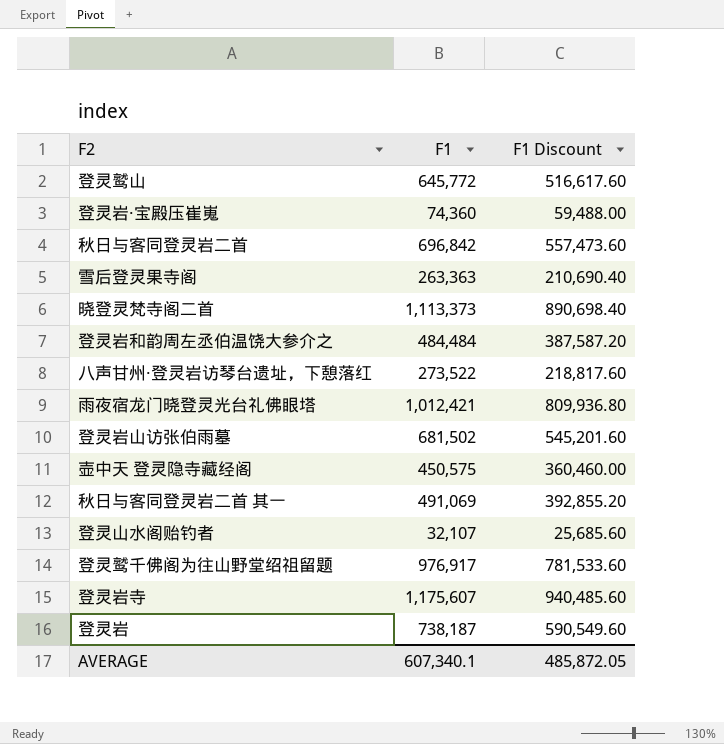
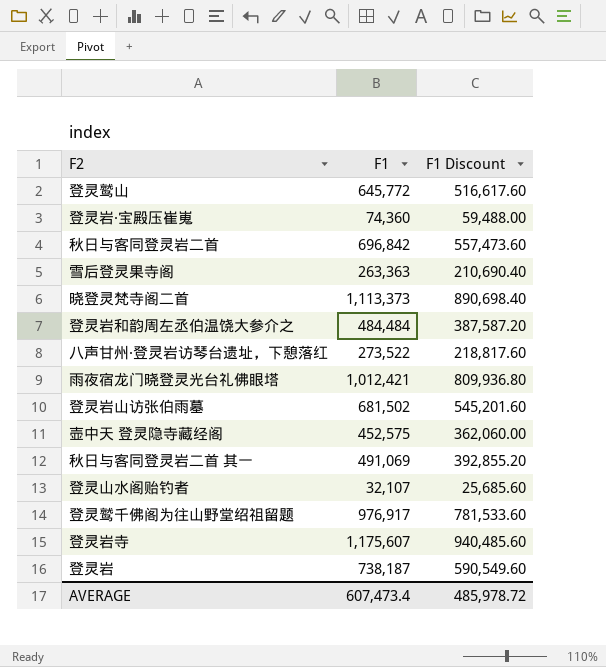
壶中天 登灵隐寺藏经阁 | F1: 450,575 -> 452,575
壶中天 登灵隐寺藏经阁 | F1 Discount: 360,460.00 -> 362,060.00
AVERAGE | F1: 607,340.1 -> 607,473.4
AVERAGE | F1 Discount: 485,872.05 -> 485,978.72

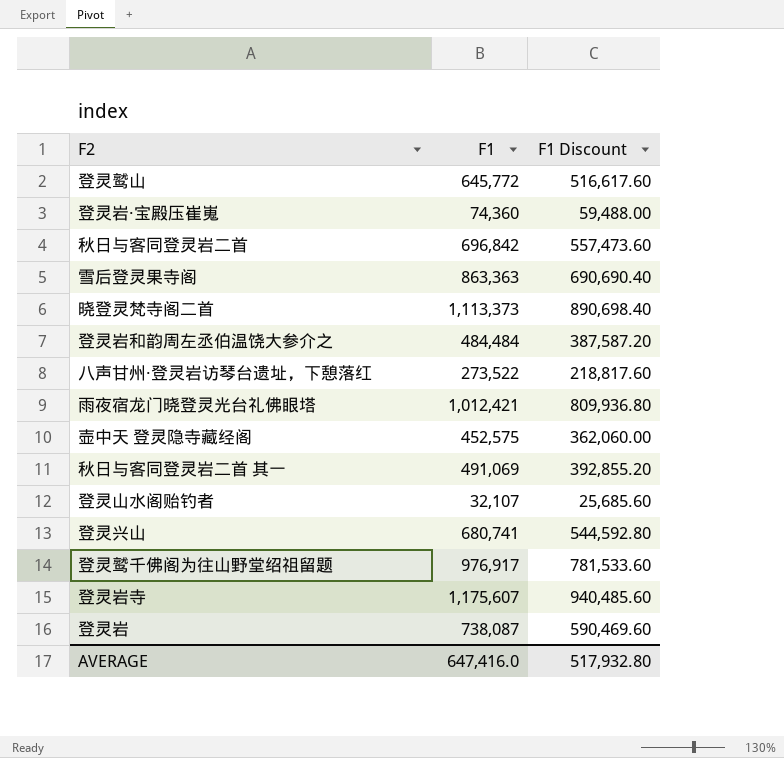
row 登灵岩山访张伯雨墓: 681,502 | 545,201.60 -> none
雪后登灵果寺阁 | F1: 263,363 -> 863,363
雪后登灵果寺阁 | F1 Discount: 210,690.40 -> 690,690.40
row 登灵兴山: none -> 680,741 | 544,592.80
登灵岩 | F1: 738,187 -> 738,087
登灵岩 | F1 Discount: 590,549.60 -> 590,469.60
AVERAGE | F1: 607,473.4 -> 647,416.0
AVERAGE | F1 Discount: 485,978.72 -> 517,932.80

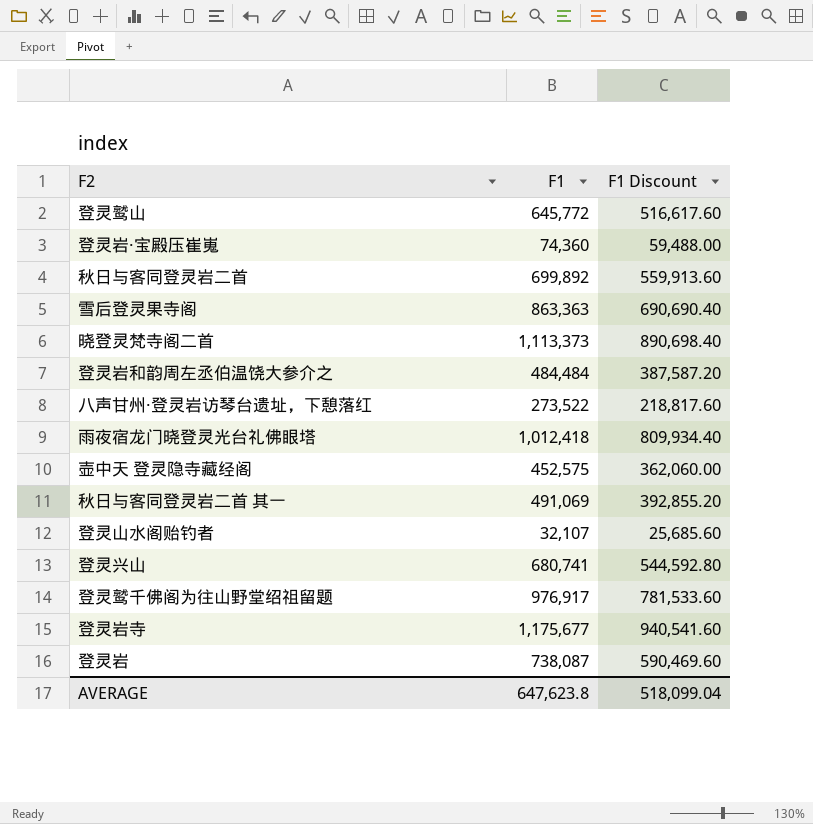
秋日与客同登灵岩二首 | F1: 696,842 -> 699,892
秋日与客同登灵岩二首 | F1 Discount: 557,473.60 -> 559,913.60
雨夜宿龙门晓登灵光台礼佛眼塔 | F1: 1,012,421 -> 1,012,418
雨夜宿龙门晓登灵光台礼佛眼塔 | F1 Discount: 809,936.80 -> 809,934.40
登灵岩寺 | F1: 1,175,607 -> 1,175,677
登灵岩寺 | F1 Discount: 940,485.60 -> 940,541.60
AVERAGE | F1: 647,416.0 -> 647,623.8
AVERAGE | F1 Discount: 517,932.80 -> 518,099.04

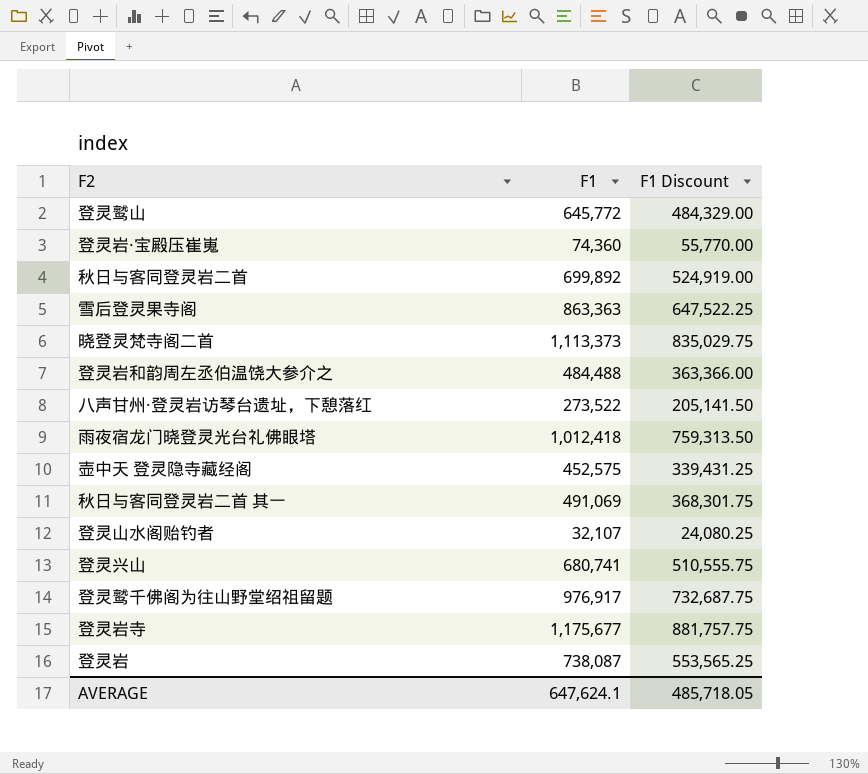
column F1 Discount | formula: [F1] * 0.8 -> [F1] * 0.75
登灵岩和韵周左丞伯温饶大参介之 | F1: 484,484 -> 484,488
AVERAGE | F1: 647,623.8 -> 647,624.1
AVERAGE | F1 Discount: 518,099.04 -> 485,718.05

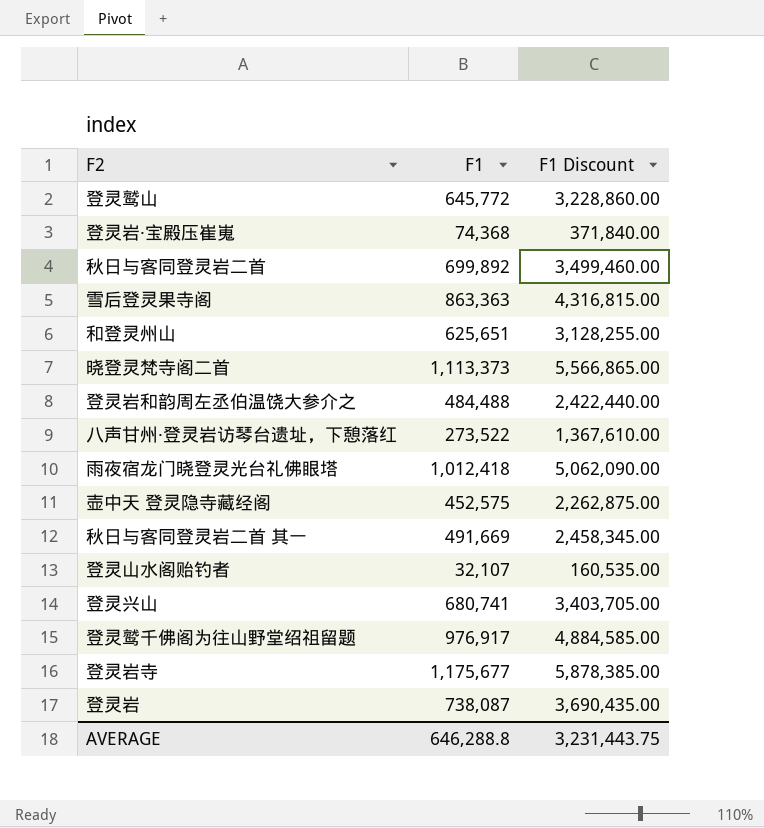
column F1 Discount | formula: [F1] * 0.75 -> [F1] * 5
登灵岩·宝殿压崔嵬 | F1: 74,360 -> 74,368
row 和登灵州山: none -> 625,651 | 3,128,255.00
秋日与客同登灵岩二首 其一 | F1: 491,069 -> 491,669
AVERAGE | F1: 647,624.1 -> 646,288.8
AVERAGE | F1 Discount: 485,718.05 -> 3,231,443.75

